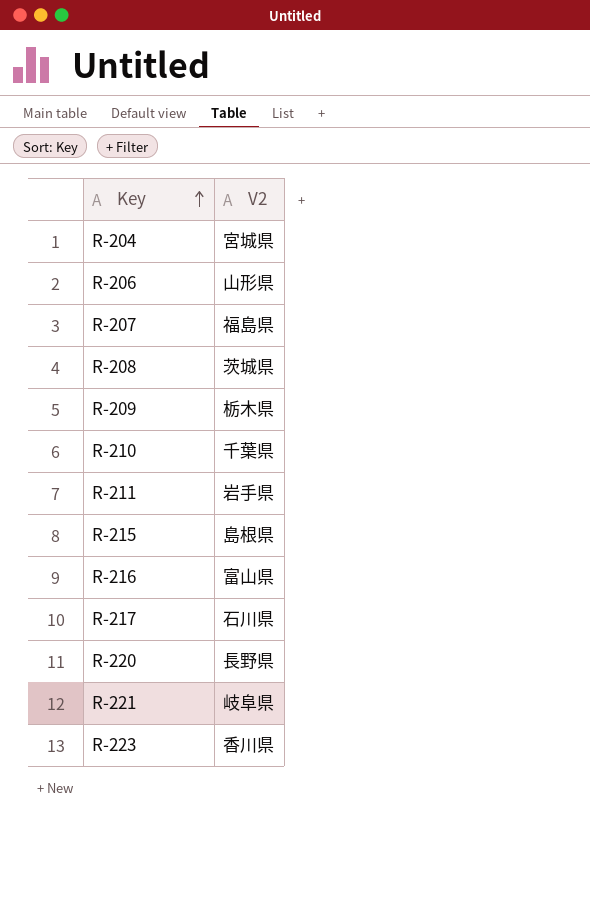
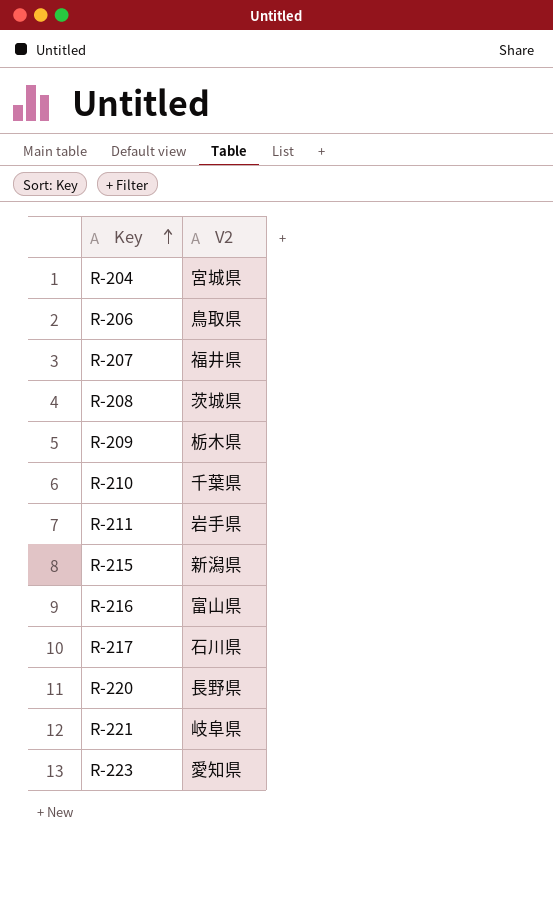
R-206 | V2: 山形県 -> 鳥取県
R-207 | V2: 福島県 -> 福井県
R-215 | V2: 島根県 -> 新潟県
R-223 | V2: 香川県 -> 愛知県

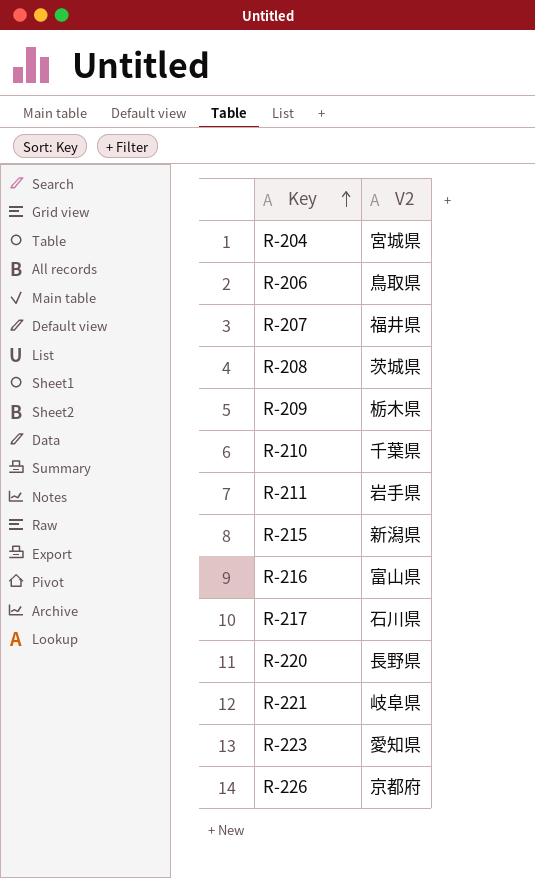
row R-226: none -> 京都府

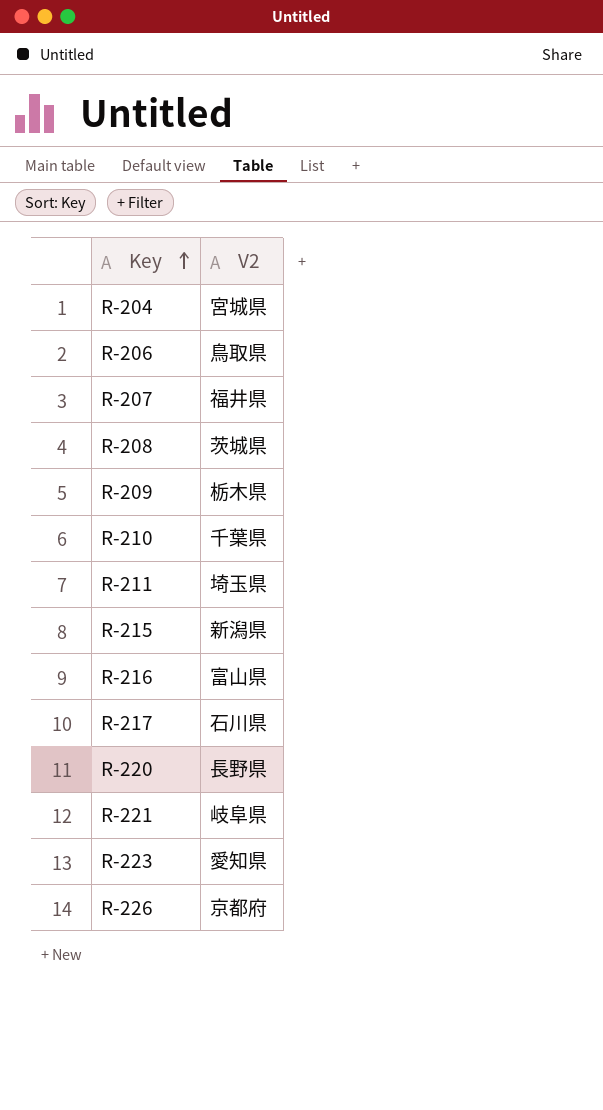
R-211 | V2: 岩手県 -> 埼玉県

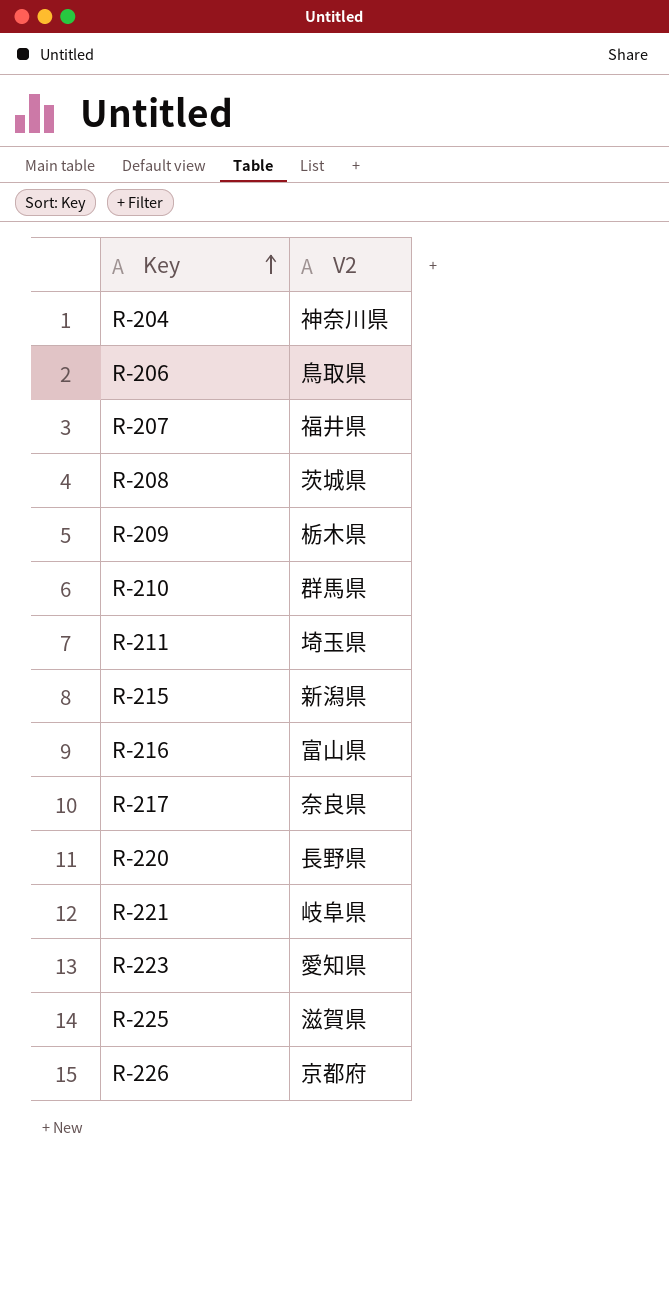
R-204 | V2: 宮城県 -> 神奈川県
R-210 | V2: 千葉県 -> 群馬県
R-217 | V2: 石川県 -> 奈良県
row R-225: none -> 滋賀県

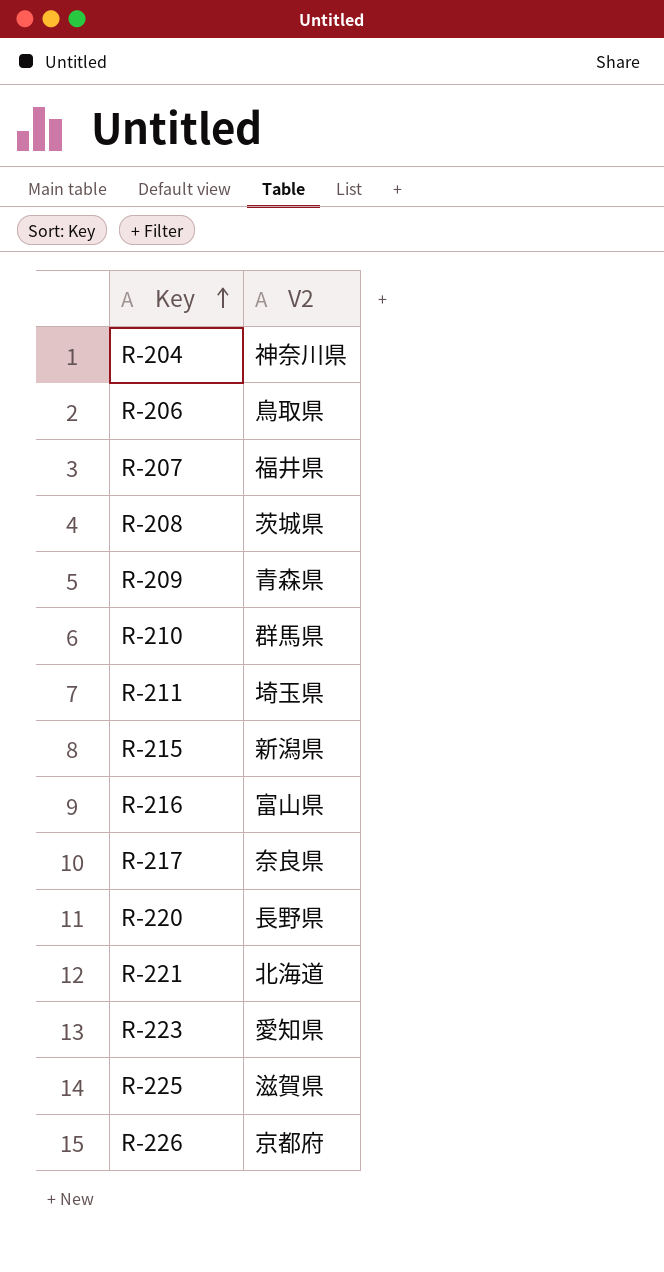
R-209 | V2: 栃木県 -> 青森県
R-221 | V2: 岐阜県 -> 北海道

